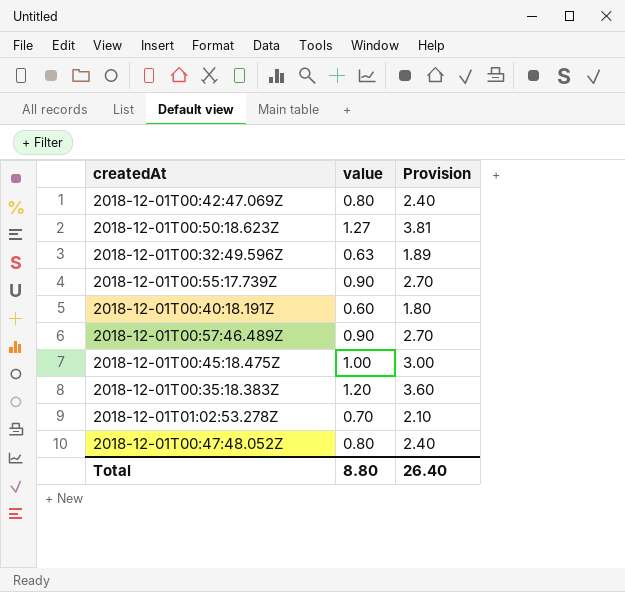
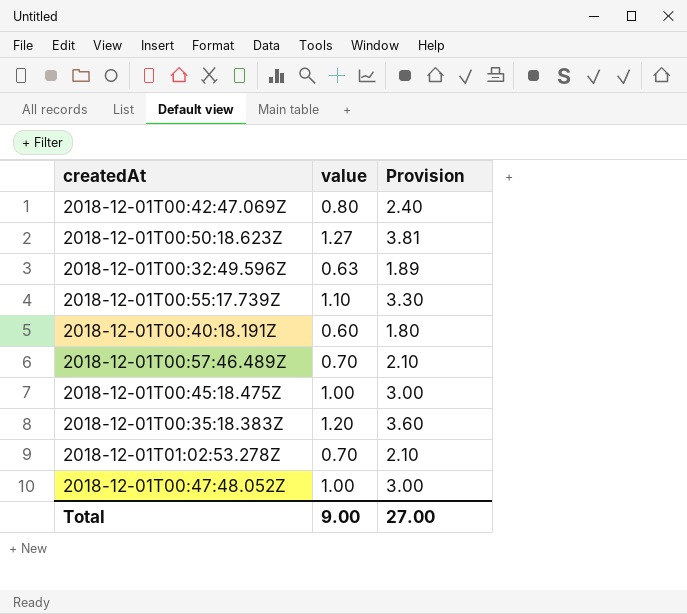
2018-12-01T00:55:17.739Z | value: 0.90 -> 1.10
2018-12-01T00:55:17.739Z | Provision: 2.70 -> 3.30
2018-12-01T00:57:46.489Z | value: 0.90 -> 0.70
2018-12-01T00:57:46.489Z | Provision: 2.70 -> 2.10
2018-12-01T00:47:48.052Z | value: 0.80 -> 1.00
2018-12-01T00:47:48.052Z | Provision: 2.40 -> 3.00
Total | value: 8.80 -> 9.00
Total | Provision: 26.40 -> 27.00

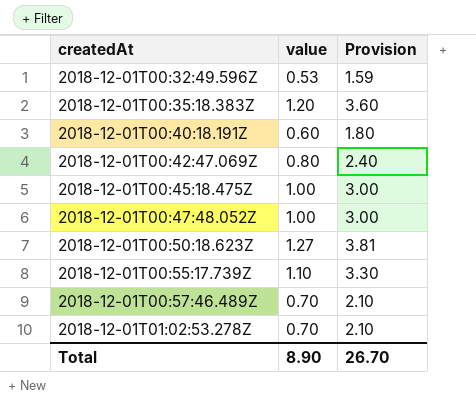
row order: none -> createdAt ascending
2018-12-01T00:32:49.596Z | value: 0.63 -> 0.53
2018-12-01T00:32:49.596Z | Provision: 1.89 -> 1.59
Total | value: 9.00 -> 8.90
Total | Provision: 27.00 -> 26.70

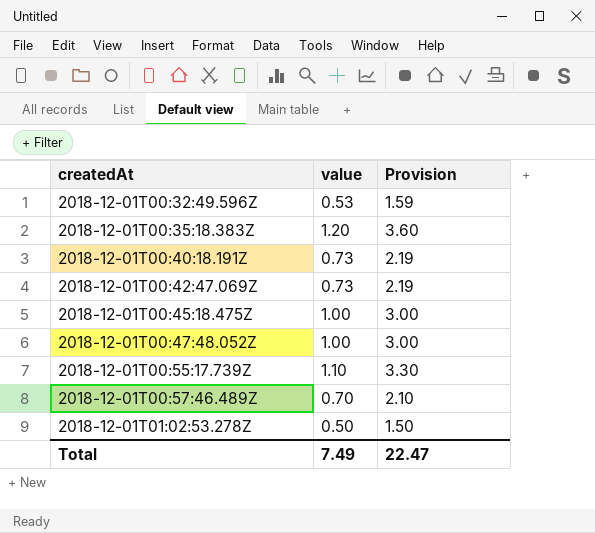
row 2018-12-01T00:50:18.623Z: 1.27 | 3.81 -> none
2018-12-01T00:40:18.191Z | value: 0.60 -> 0.73
2018-12-01T00:40:18.191Z | Provision: 1.80 -> 2.19
2018-12-01T00:42:47.069Z | value: 0.80 -> 0.73
2018-12-01T00:42:47.069Z | Provision: 2.40 -> 2.19
2018-12-01T01:02:53.278Z | value: 0.70 -> 0.50
2018-12-01T01:02:53.278Z | Provision: 2.10 -> 1.50
Total | value: 8.90 -> 7.49
Total | Provision: 26.70 -> 22.47

